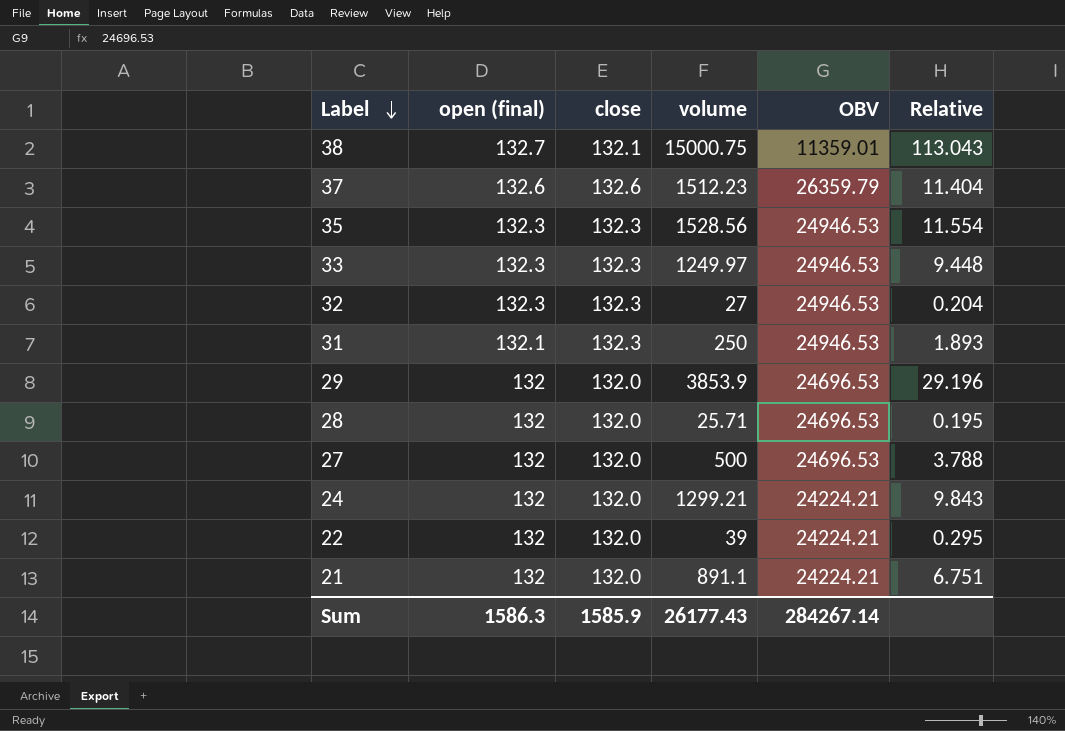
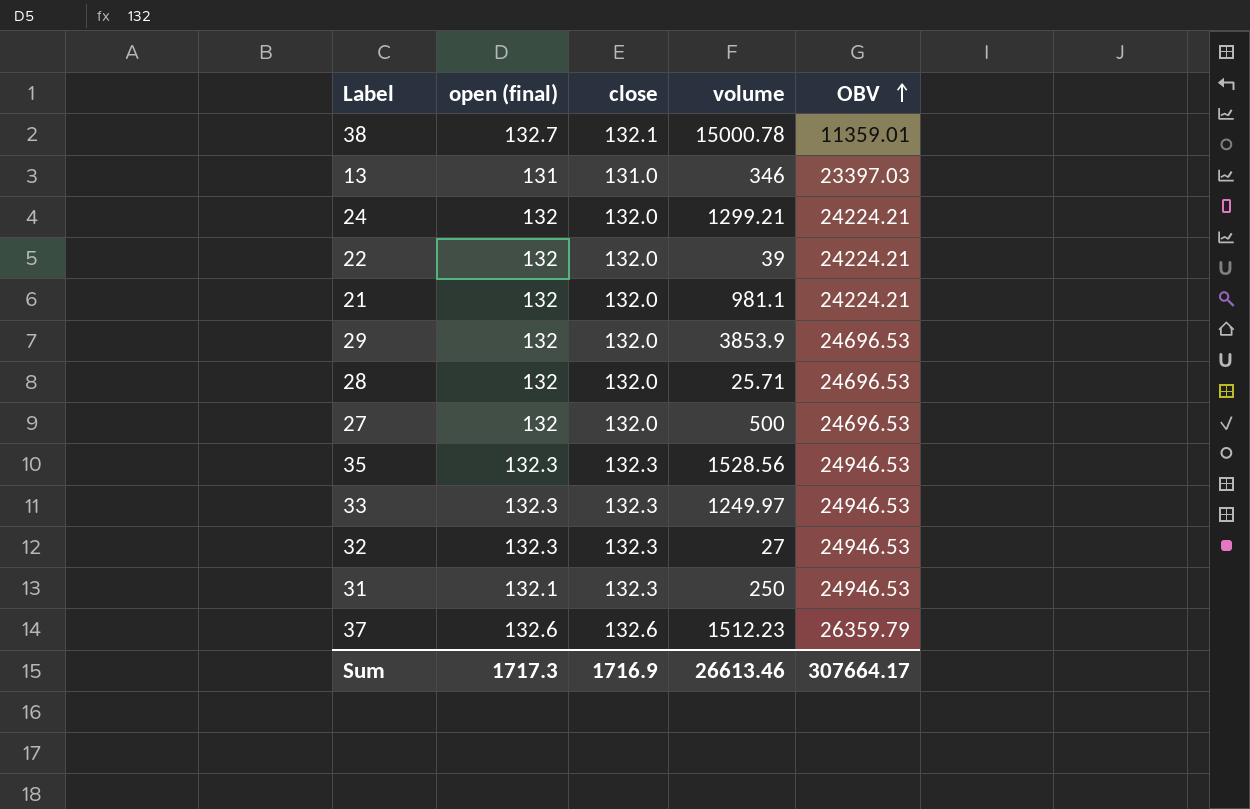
row order: Label descending -> OBV ascending
column Relative | formula: [volume] / [open (final)] -> none
38 | volume: 15000.75 -> 15000.78
row 13: none -> 131 | 131.0 | 346 | 23397.03
21 | volume: 891.1 -> 981.1
Sum | open (final): 1586.3 -> 1717.3
Sum | close: 1585.9 -> 1716.9
Sum | volume: 26177.43 -> 26613.46
Sum | OBV: 284267.14 -> 307664.17

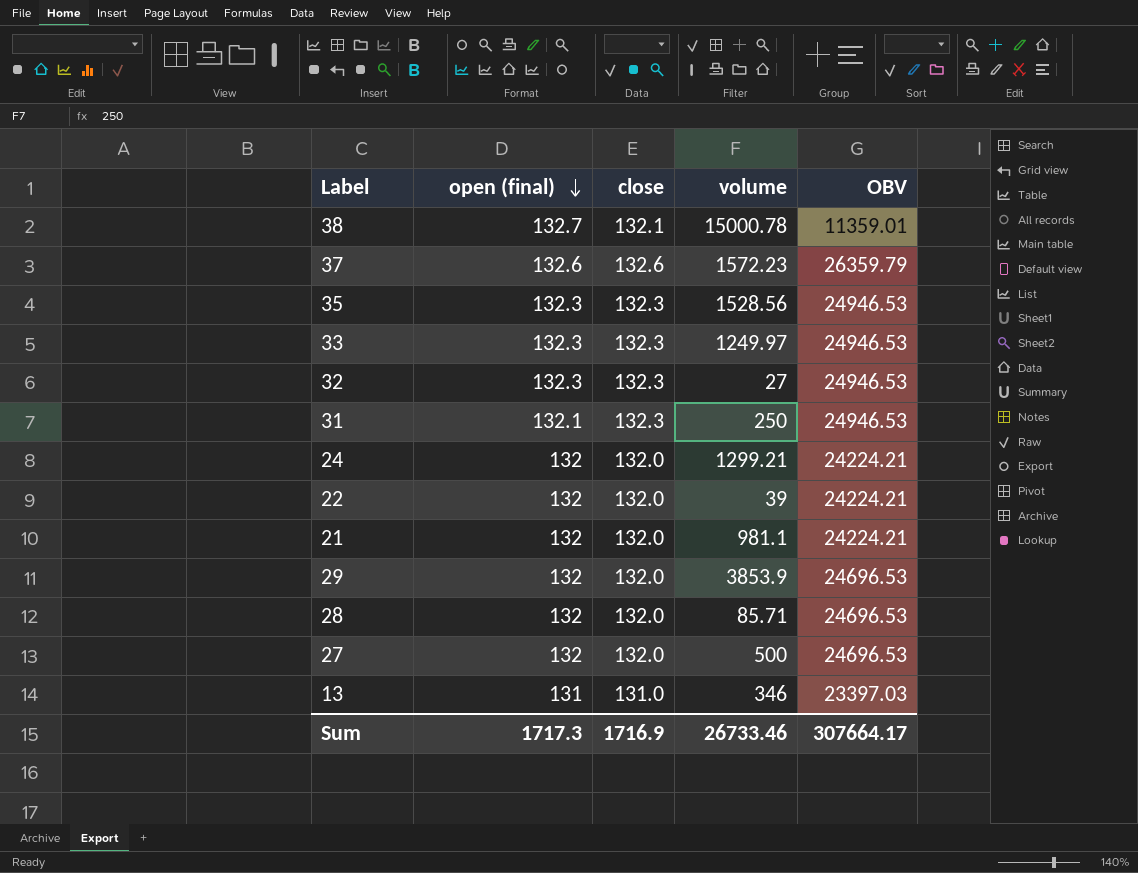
row order: OBV ascending -> open (final) descending
37 | volume: 1512.23 -> 1572.23
28 | volume: 25.71 -> 85.71
Sum | volume: 26613.46 -> 26733.46

